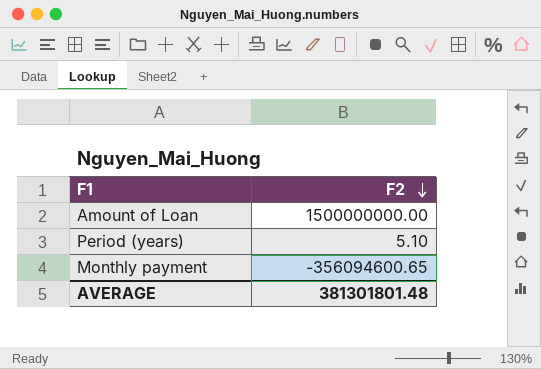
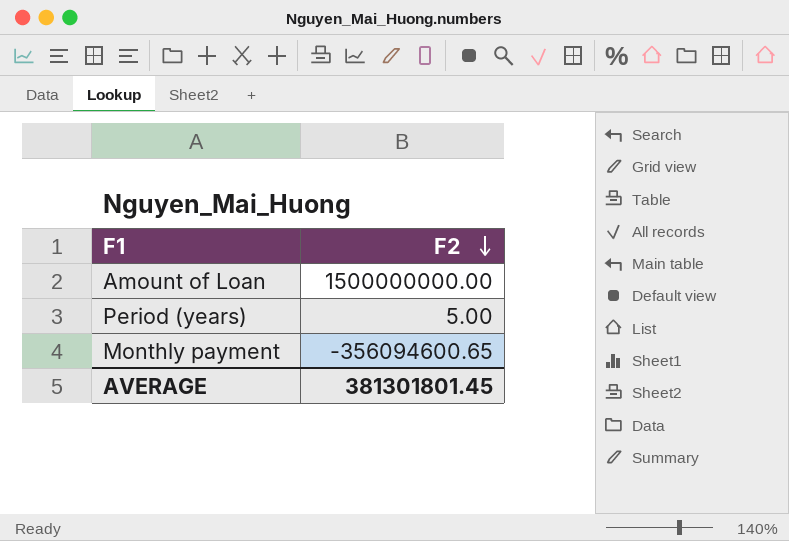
Period (years) | F2: 5.10 -> 5.00
AVERAGE | F2: 381301801.48 -> 381301801.45

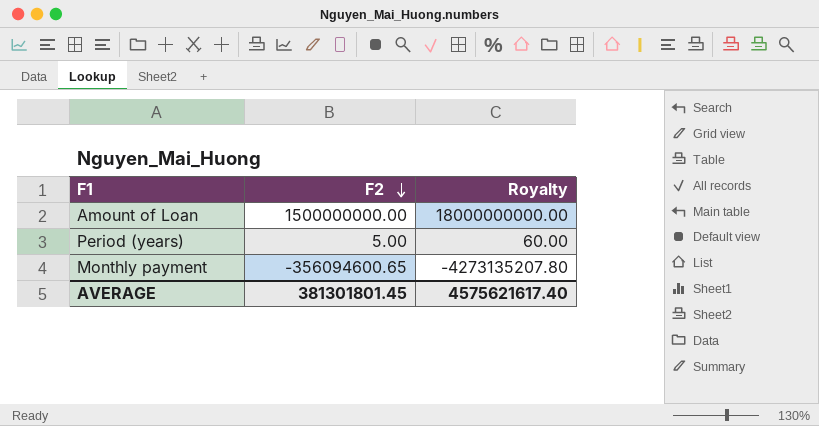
column Royalty | formula: none -> [F2] * 12

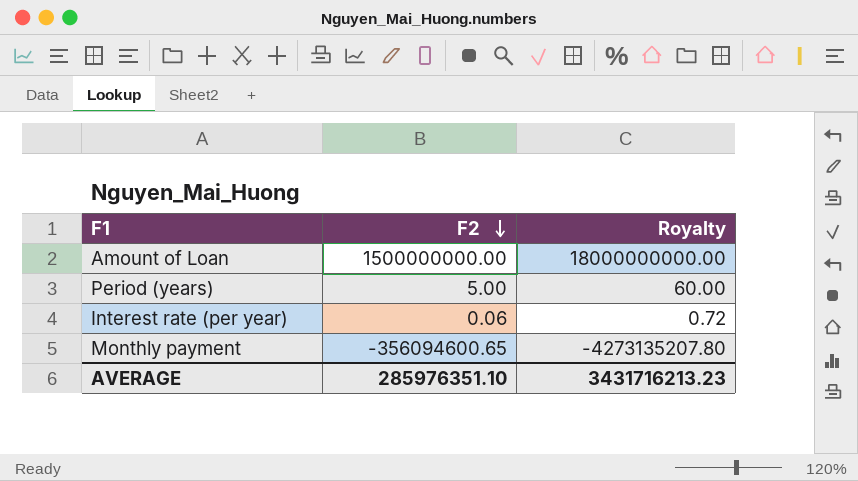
row Interest rate (per year): none -> 0.06 | 0.72
AVERAGE | F2: 381301801.45 -> 285976351.10
AVERAGE | Royalty: 4575621617.40 -> 3431716213.23

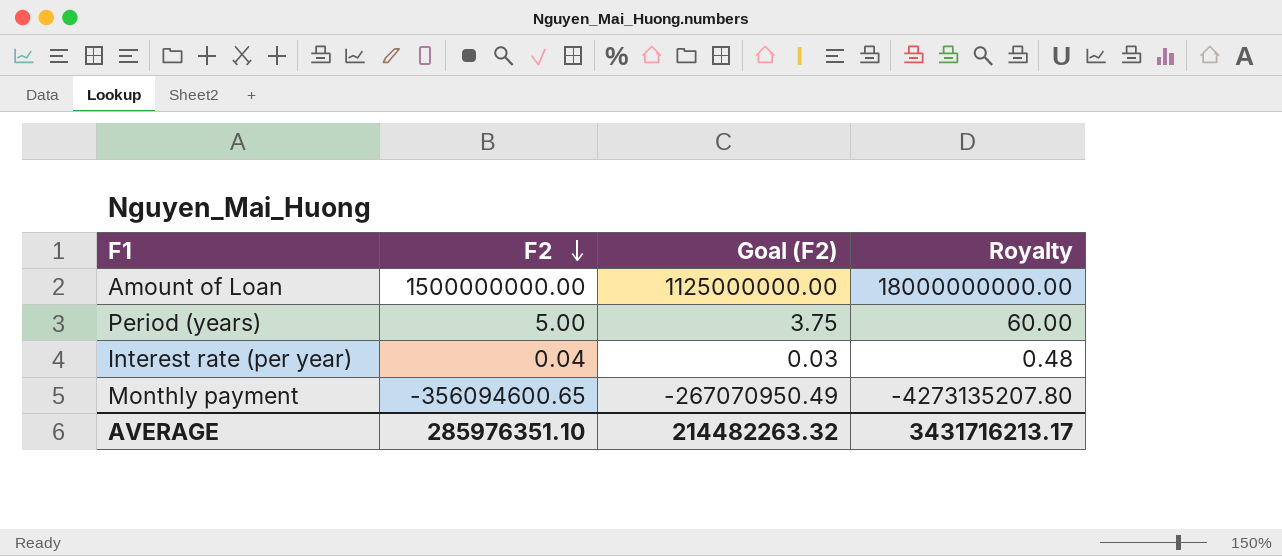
column Goal (F2) | formula: none -> [F2] * 0.75
Interest rate (per year) | F2: 0.06 -> 0.04
Interest rate (per year) | Royalty: 0.72 -> 0.48
AVERAGE | Royalty: 3431716213.23 -> 3431716213.17

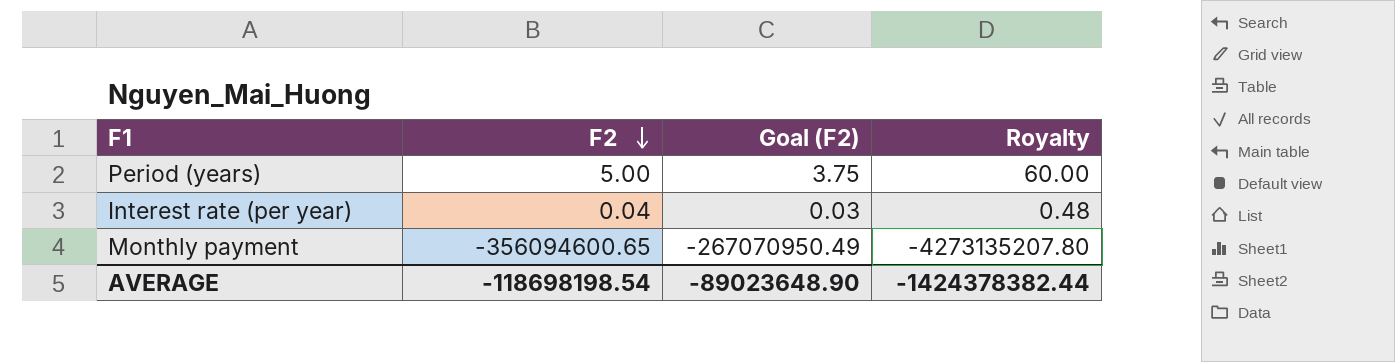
row Amount of Loan: 1500000000.00 | 1125000000.00 | 18000000000.00 -> none
AVERAGE | F2: 285976351.10 -> -118698198.54
AVERAGE | Goal (F2): 214482263.32 -> -89023648.90
AVERAGE | Royalty: 3431716213.17 -> -1424378382.44

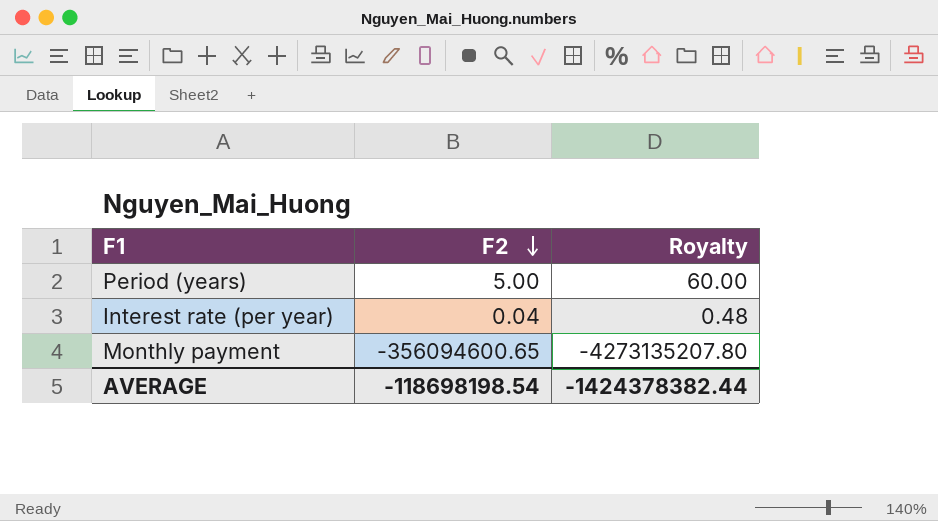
column Goal (F2) | formula: [F2] * 0.75 -> none

